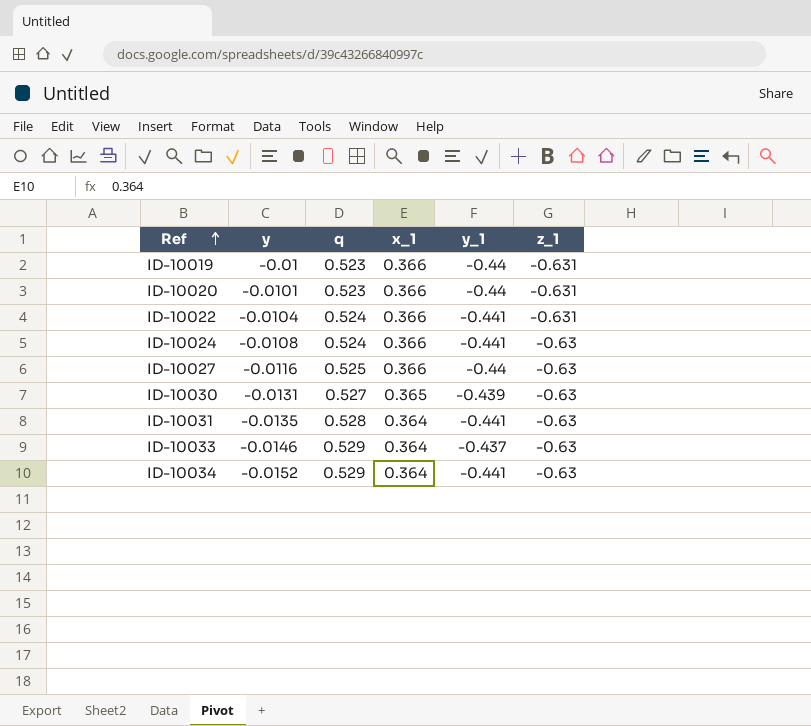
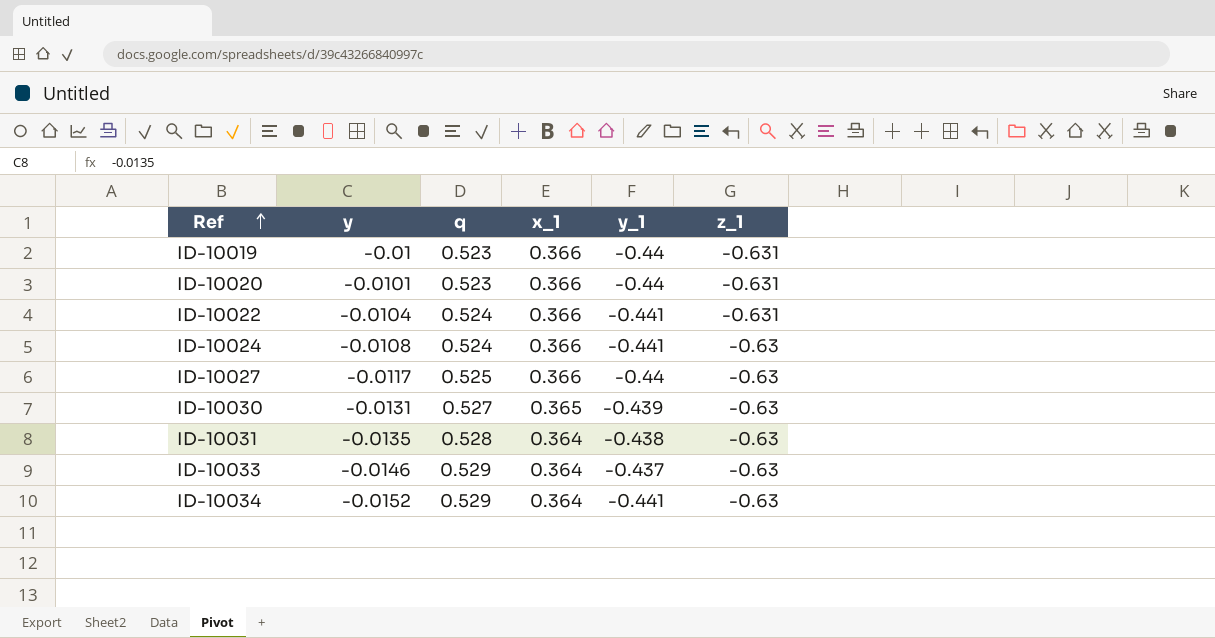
ID-10027 | y: -0.0116 -> -0.0117
ID-10031 | y_1: -0.441 -> -0.438

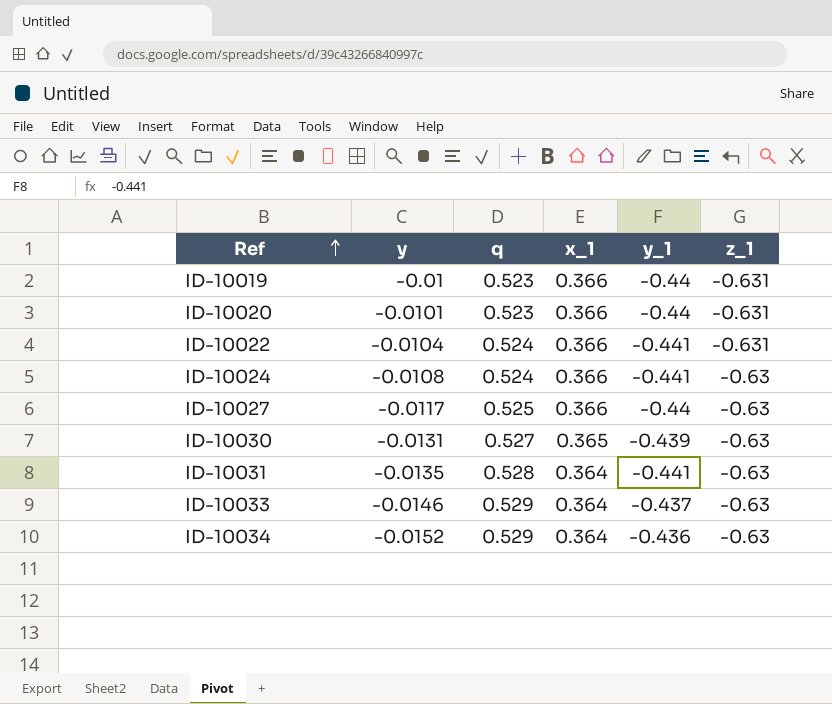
ID-10031 | y_1: -0.438 -> -0.441
ID-10034 | y_1: -0.441 -> -0.436

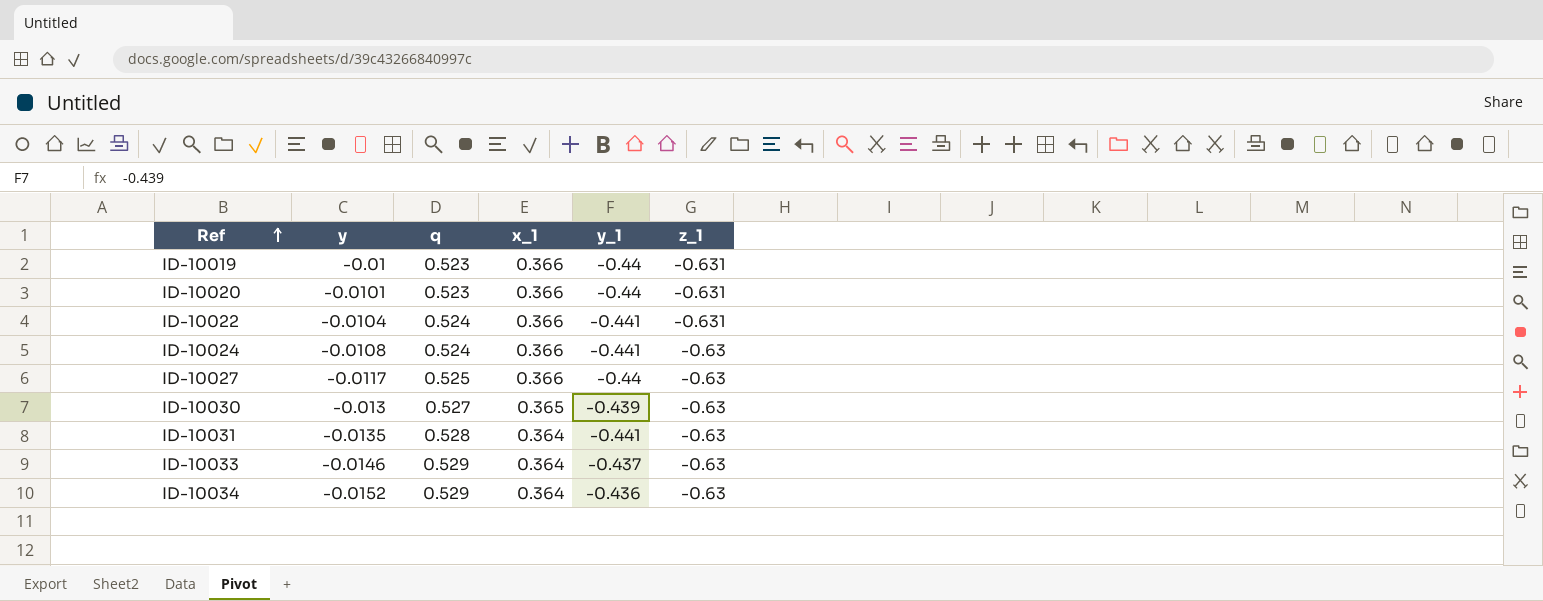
ID-10030 | y: -0.0131 -> -0.013

